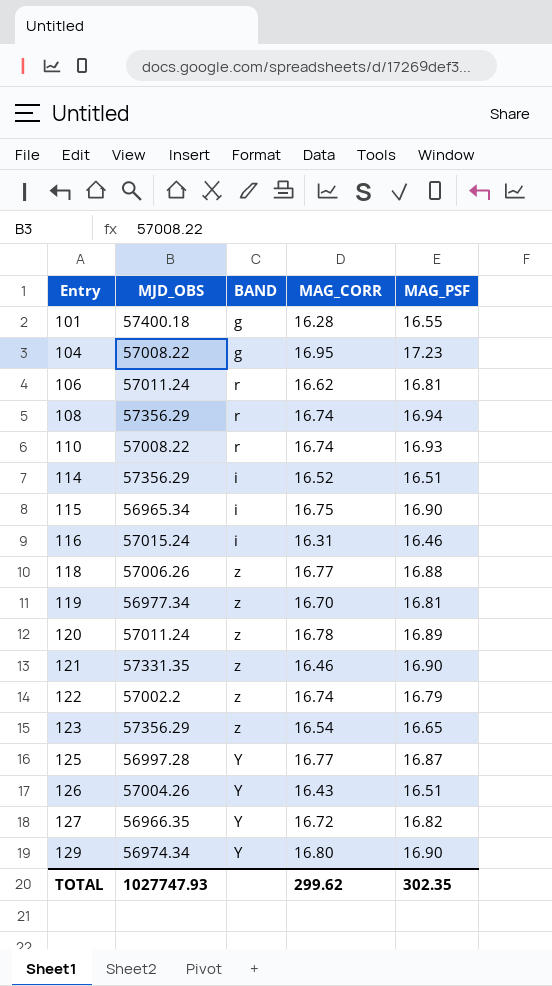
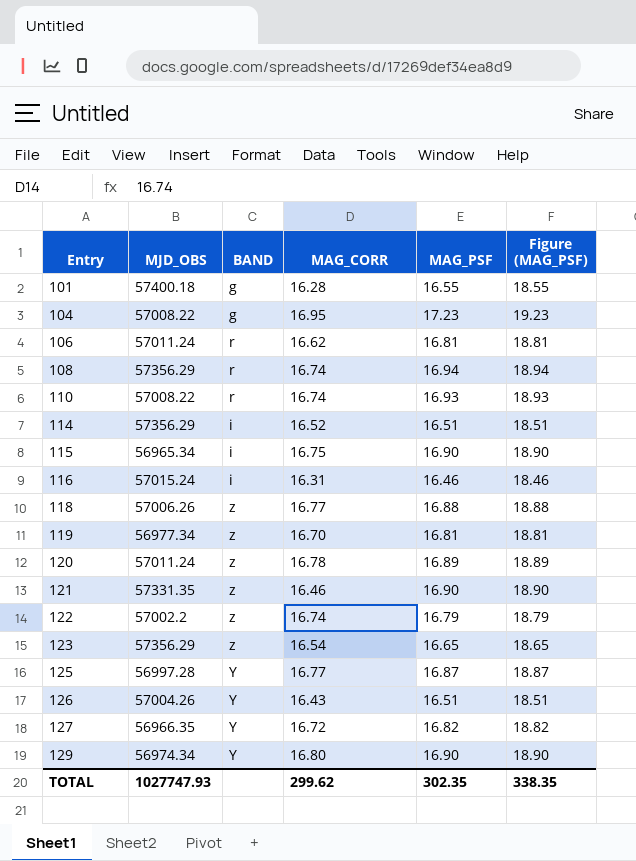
column Figure (MAG_PSF) | formula: none -> [MAG_PSF] + 2

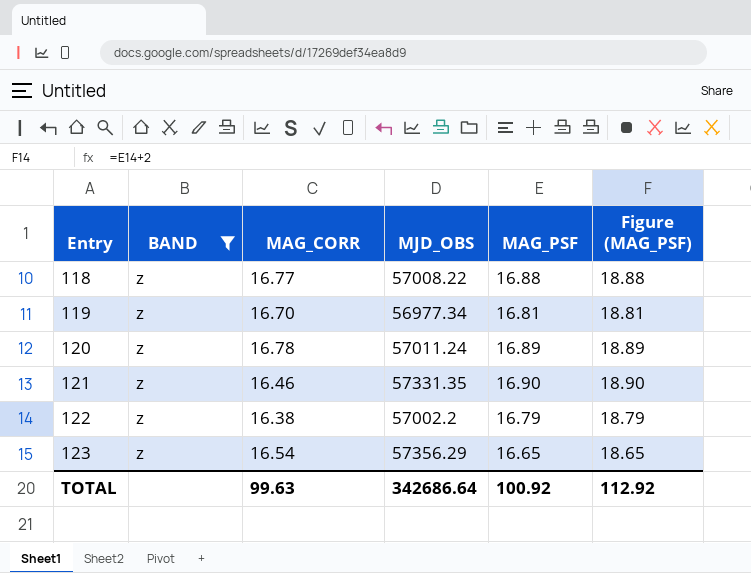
filter: none -> BAND = z
column MJD_OBS | position: 2 -> 4
118 | MJD_OBS: 57006.26 -> 57008.22
122 | MAG_CORR: 16.74 -> 16.38
TOTAL | MAG_CORR: 299.62 -> 99.63
TOTAL | MJD_OBS: 1027747.93 -> 342686.64
TOTAL | MAG_PSF: 302.35 -> 100.92
TOTAL | Figure (MAG_PSF): 338.35 -> 112.92

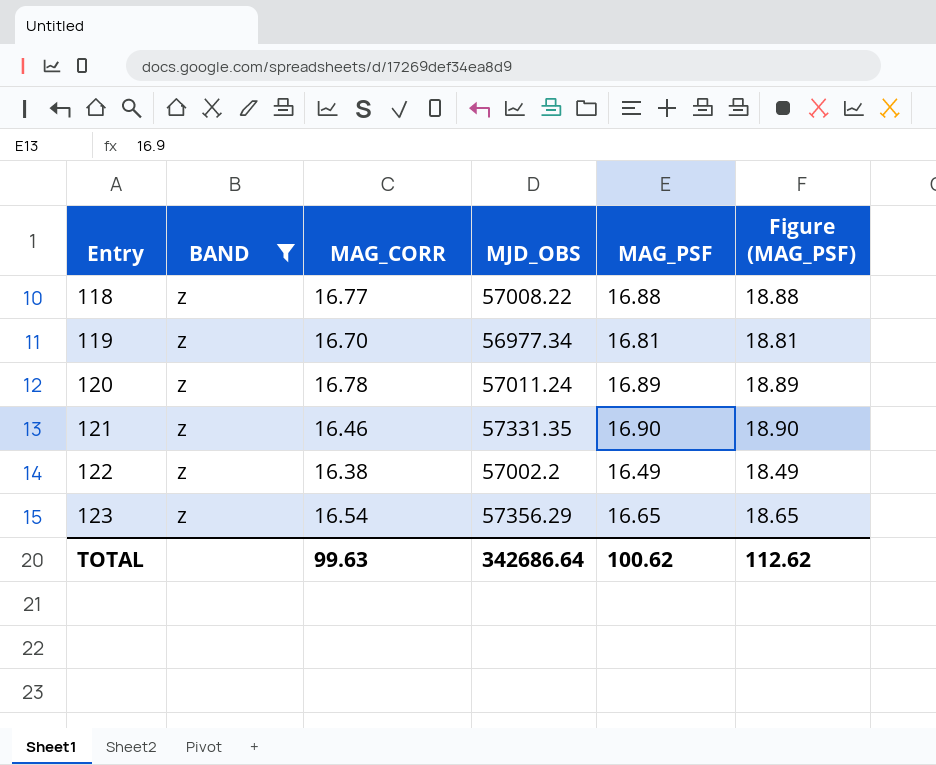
122 | MAG_PSF: 16.79 -> 16.49
122 | Figure (MAG_PSF): 18.79 -> 18.49
TOTAL | MAG_PSF: 100.92 -> 100.62
TOTAL | Figure (MAG_PSF): 112.92 -> 112.62

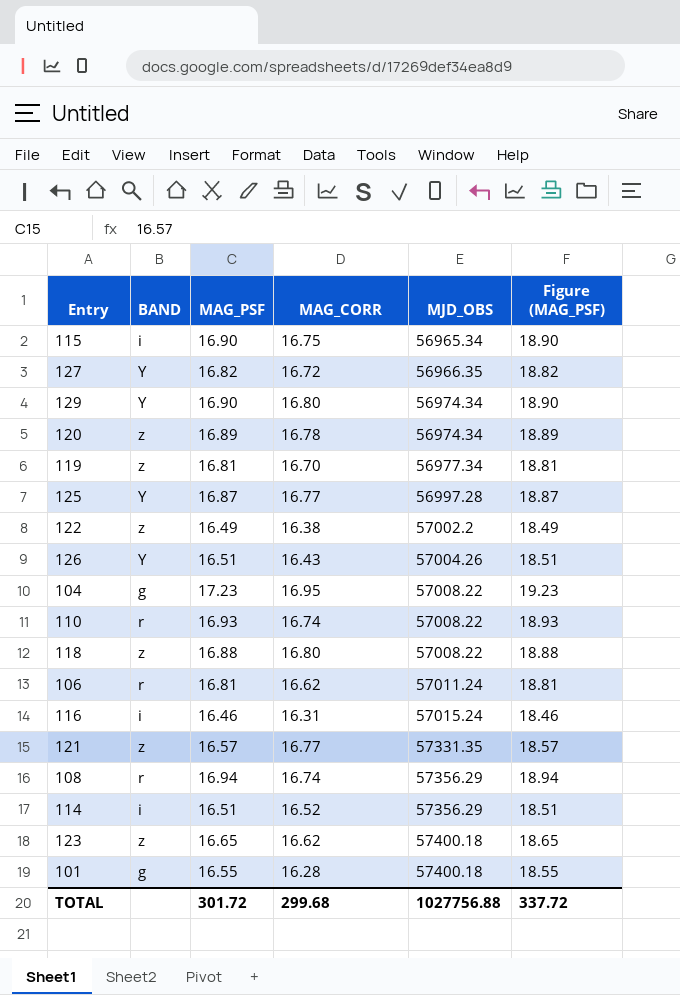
filter: BAND = z -> none
row order: Entry ascending -> MJD_OBS ascending
column MAG_PSF | position: 5 -> 3
120 | MJD_OBS: 57011.24 -> 56974.34
118 | MAG_CORR: 16.77 -> 16.80
121 | MAG_PSF: 16.90 -> 16.57
121 | MAG_CORR: 16.46 -> 16.77
121 | Figure (MAG_PSF): 18.90 -> 18.57
123 | MAG_CORR: 16.54 -> 16.62
123 | MJD_OBS: 57356.29 -> 57400.18
TOTAL | MAG_PSF: 100.62 -> 301.72
TOTAL | MAG_CORR: 99.63 -> 299.68
TOTAL | MJD_OBS: 342686.64 -> 1027756.88
TOTAL | Figure (MAG_PSF): 112.62 -> 337.72

